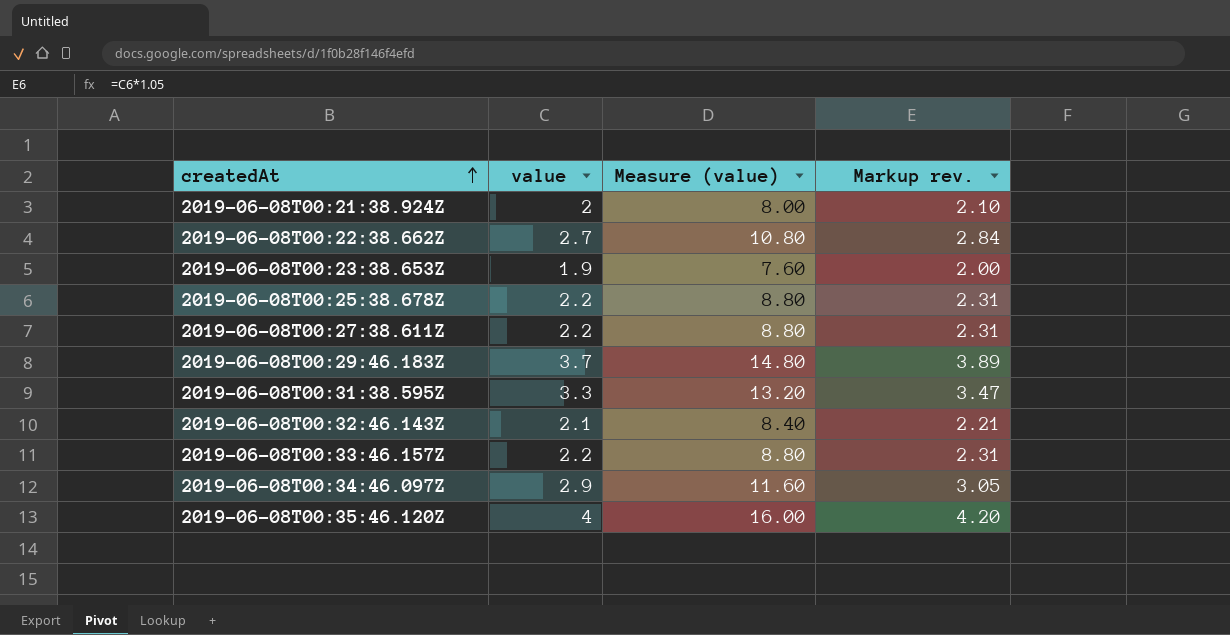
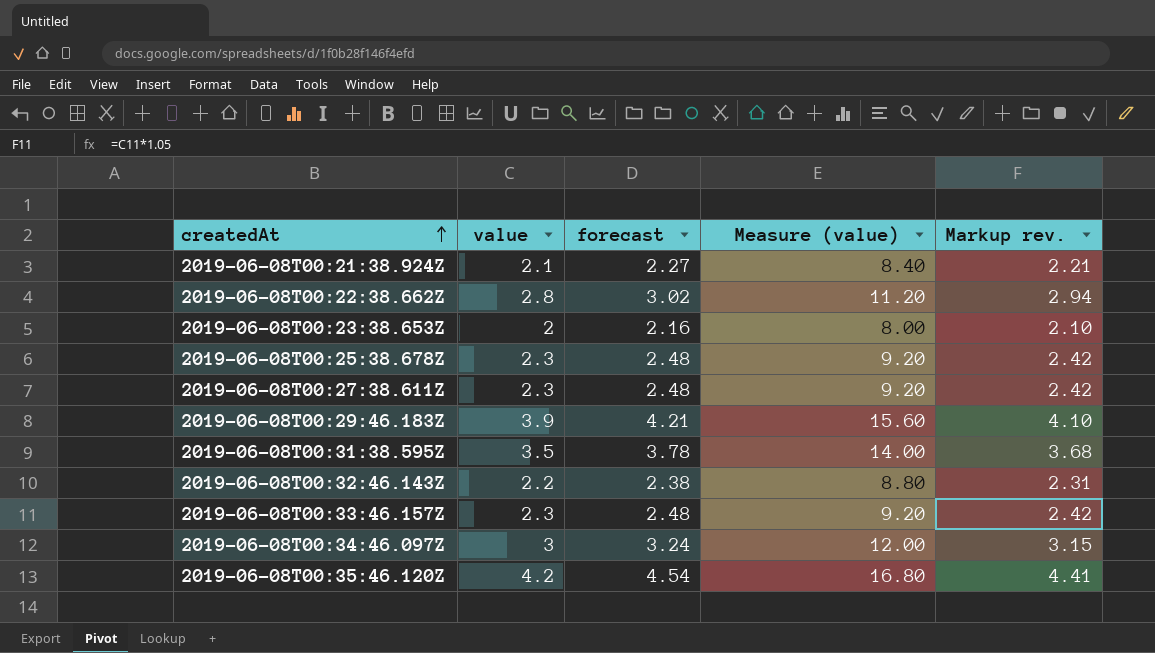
column forecast | formula: none -> [value] * 1.08
2019-06-08T00:21:38.924Z | value: 2 -> 2.1
2019-06-08T00:21:38.924Z | Measure (value): 8.00 -> 8.40
2019-06-08T00:21:38.924Z | Markup rev.: 2.10 -> 2.21
2019-06-08T00:22:38.662Z | value: 2.7 -> 2.8
2019-06-08T00:22:38.662Z | Measure (value): 10.80 -> 11.20
2019-06-08T00:22:38.662Z | Markup rev.: 2.84 -> 2.94
2019-06-08T00:23:38.653Z | value: 1.9 -> 2
2019-06-08T00:23:38.653Z | Measure (value): 7.60 -> 8.00
2019-06-08T00:23:38.653Z | Markup rev.: 2.00 -> 2.10
2019-06-08T00:25:38.678Z | value: 2.2 -> 2.3
2019-06-08T00:25:38.678Z | Measure (value): 8.80 -> 9.20
2019-06-08T00:25:38.678Z | Markup rev.: 2.31 -> 2.42
2019-06-08T00:27:38.611Z | value: 2.2 -> 2.3
2019-06-08T00:27:38.611Z | Measure (value): 8.80 -> 9.20
2019-06-08T00:27:38.611Z | Markup rev.: 2.31 -> 2.42
2019-06-08T00:29:46.183Z | value: 3.7 -> 3.9
2019-06-08T00:29:46.183Z | Measure (value): 14.80 -> 15.60
2019-06-08T00:29:46.183Z | Markup rev.: 3.89 -> 4.10
2019-06-08T00:31:38.595Z | value: 3.3 -> 3.5
2019-06-08T00:31:38.595Z | Measure (value): 13.20 -> 14.00
2019-06-08T00:31:38.595Z | Markup rev.: 3.47 -> 3.68
2019-06-08T00:32:46.143Z | value: 2.1 -> 2.2
2019-06-08T00:32:46.143Z | Measure (value): 8.40 -> 8.80
2019-06-08T00:32:46.143Z | Markup rev.: 2.21 -> 2.31
2019-06-08T00:33:46.157Z | value: 2.2 -> 2.3
2019-06-08T00:33:46.157Z | Measure (value): 8.80 -> 9.20
2019-06-08T00:33:46.157Z | Markup rev.: 2.31 -> 2.42
2019-06-08T00:34:46.097Z | value: 2.9 -> 3
2019-06-08T00:34:46.097Z | Measure (value): 11.60 -> 12.00
2019-06-08T00:34:46.097Z | Markup rev.: 3.05 -> 3.15
2019-06-08T00:35:46.120Z | value: 4 -> 4.2
2019-06-08T00:35:46.120Z | Measure (value): 16.00 -> 16.80
2019-06-08T00:35:46.120Z | Markup rev.: 4.20 -> 4.41

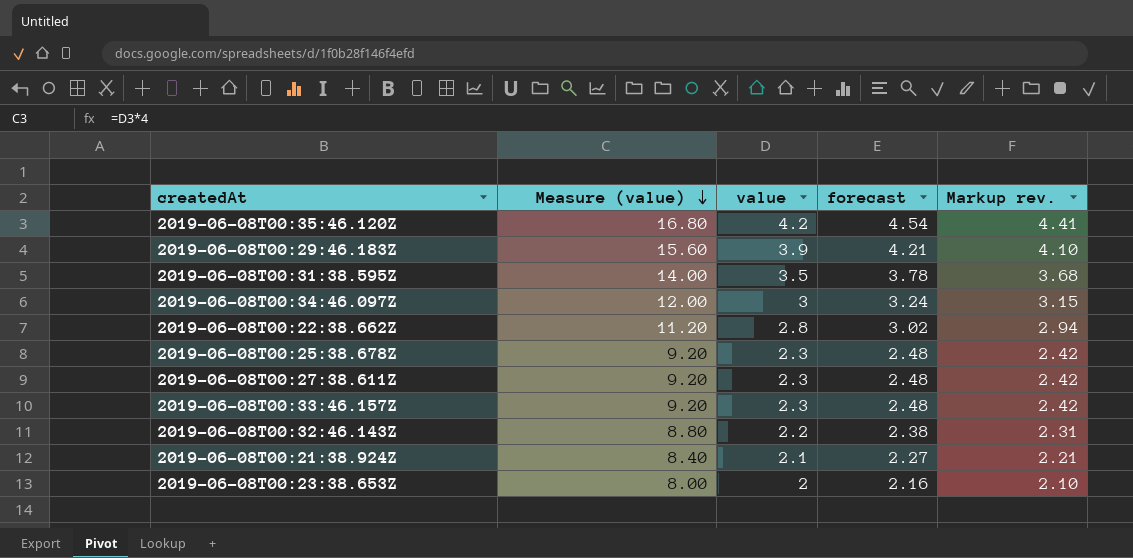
row order: createdAt ascending -> Measure (value) descending
column Measure (value) | position: 4 -> 2

